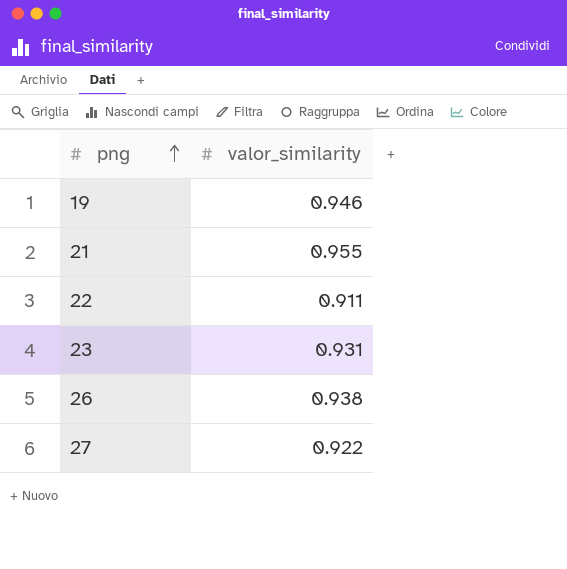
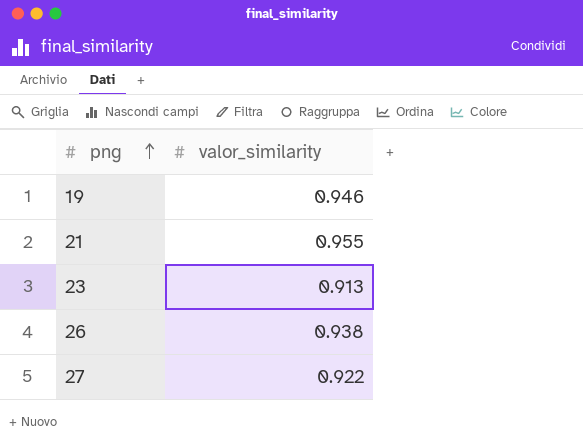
row 22: 0.911 -> none
23 | valor_similarity: 0.931 -> 0.913

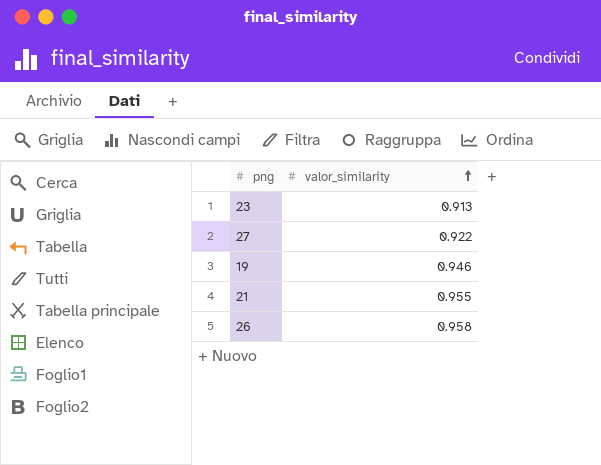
row order: png ascending -> valor_similarity ascending
26 | valor_similarity: 0.938 -> 0.958

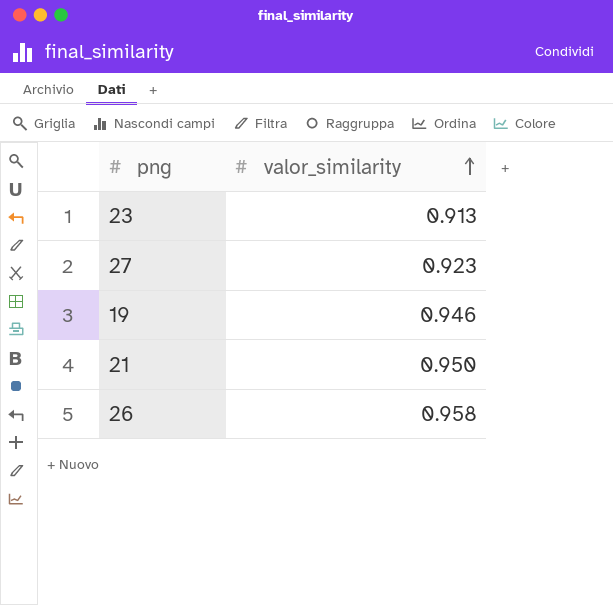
27 | valor_similarity: 0.922 -> 0.923
21 | valor_similarity: 0.955 -> 0.950

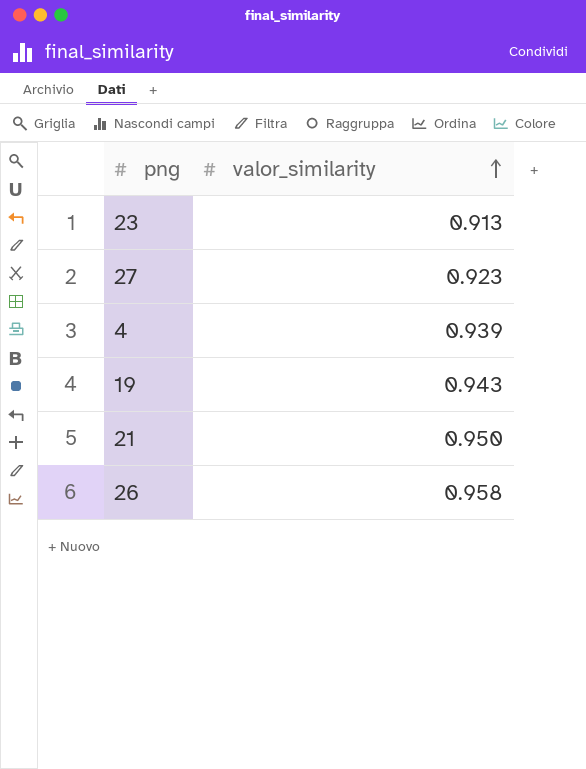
row 4: none -> 0.939
19 | valor_similarity: 0.946 -> 0.943

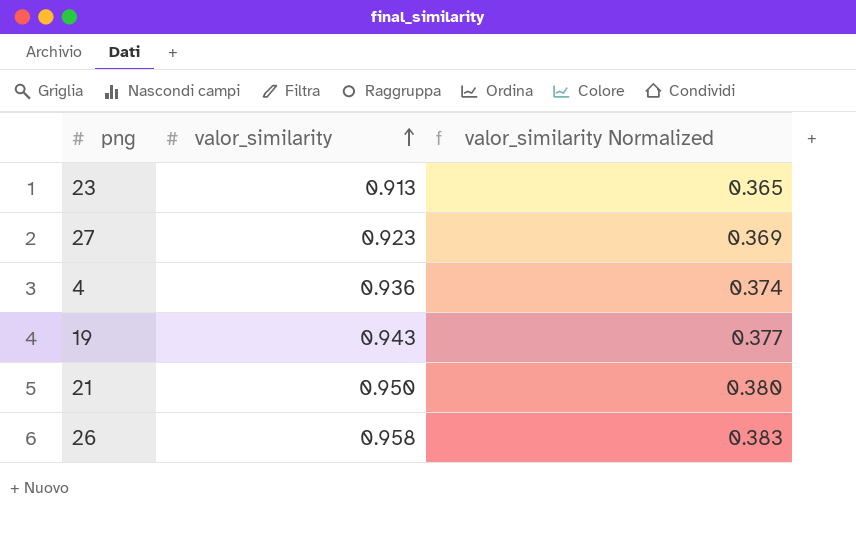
column valor_similarity Normalized | formula: none -> [valor_similarity] * 0.4
4 | valor_similarity: 0.939 -> 0.936

